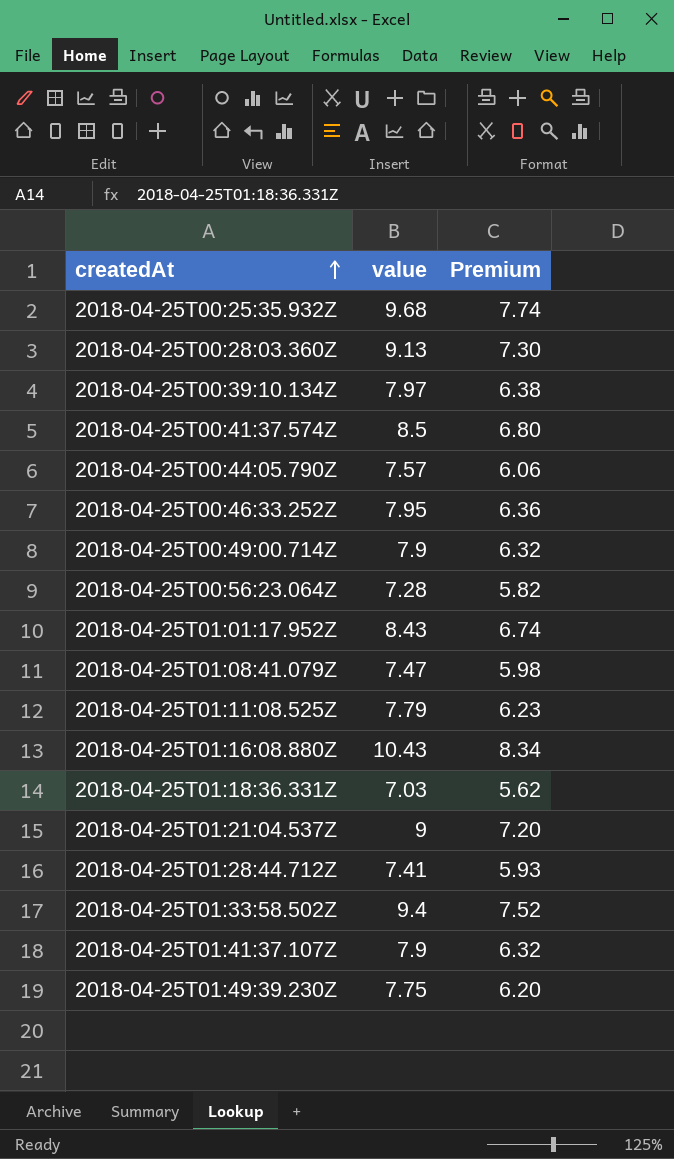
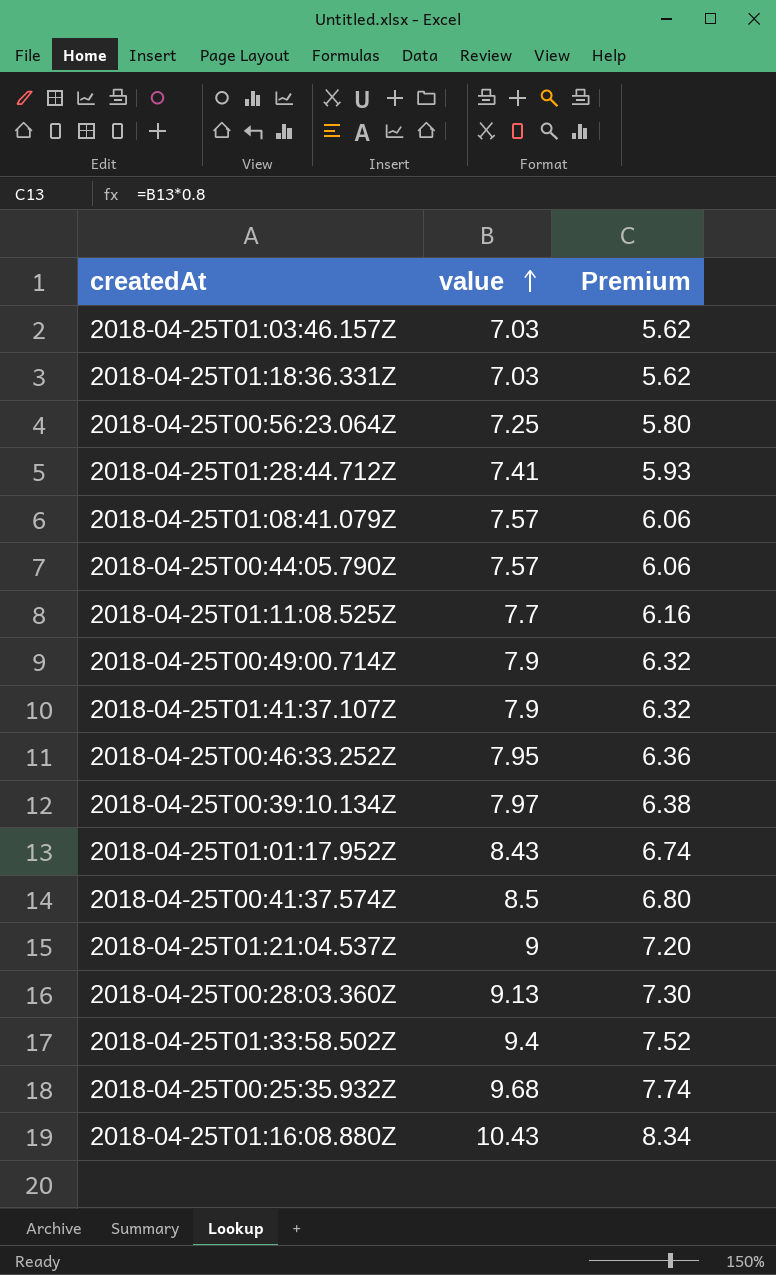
row order: createdAt ascending -> value ascending
row 2018-04-25T01:49:39.230Z: 7.75 | 6.20 -> none
row 2018-04-25T01:03:46.157Z: none -> 7.03 | 5.62
2018-04-25T00:56:23.064Z | value: 7.28 -> 7.25
2018-04-25T00:56:23.064Z | Premium: 5.82 -> 5.80
2018-04-25T01:08:41.079Z | value: 7.47 -> 7.57
2018-04-25T01:08:41.079Z | Premium: 5.98 -> 6.06
2018-04-25T01:11:08.525Z | value: 7.79 -> 7.7
2018-04-25T01:11:08.525Z | Premium: 6.23 -> 6.16

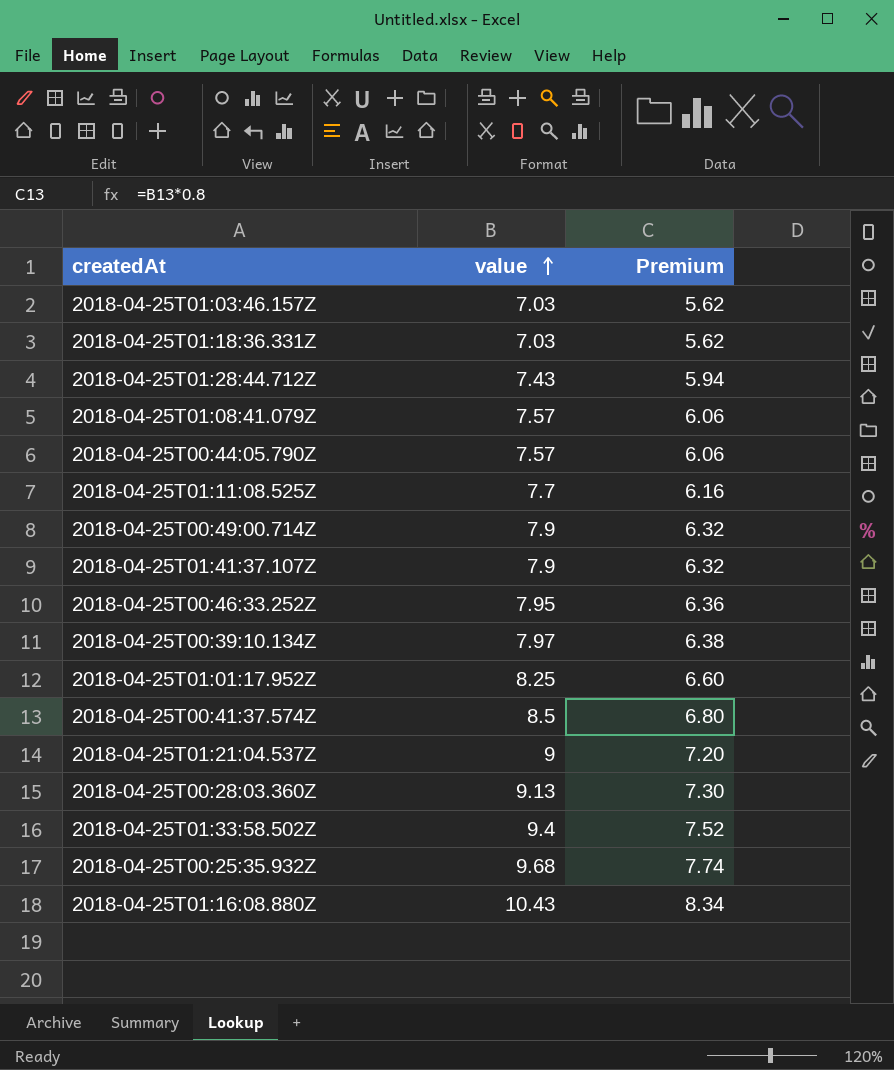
row 2018-04-25T00:56:23.064Z: 7.25 | 5.80 -> none
2018-04-25T01:28:44.712Z | value: 7.41 -> 7.43
2018-04-25T01:28:44.712Z | Premium: 5.93 -> 5.94
2018-04-25T01:01:17.952Z | value: 8.43 -> 8.25
2018-04-25T01:01:17.952Z | Premium: 6.74 -> 6.60

